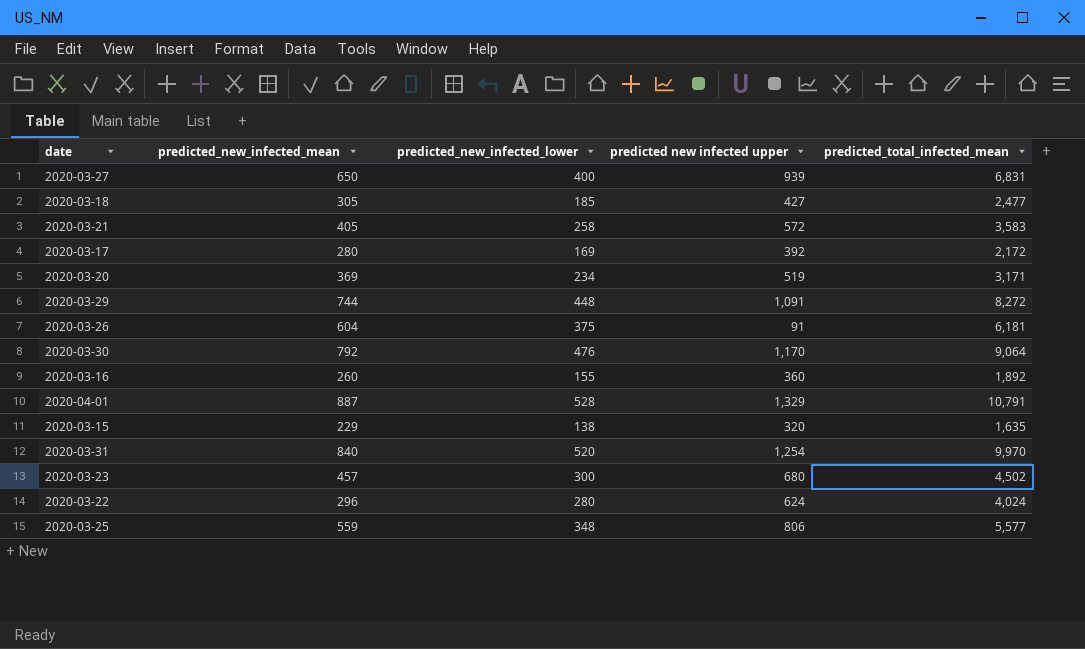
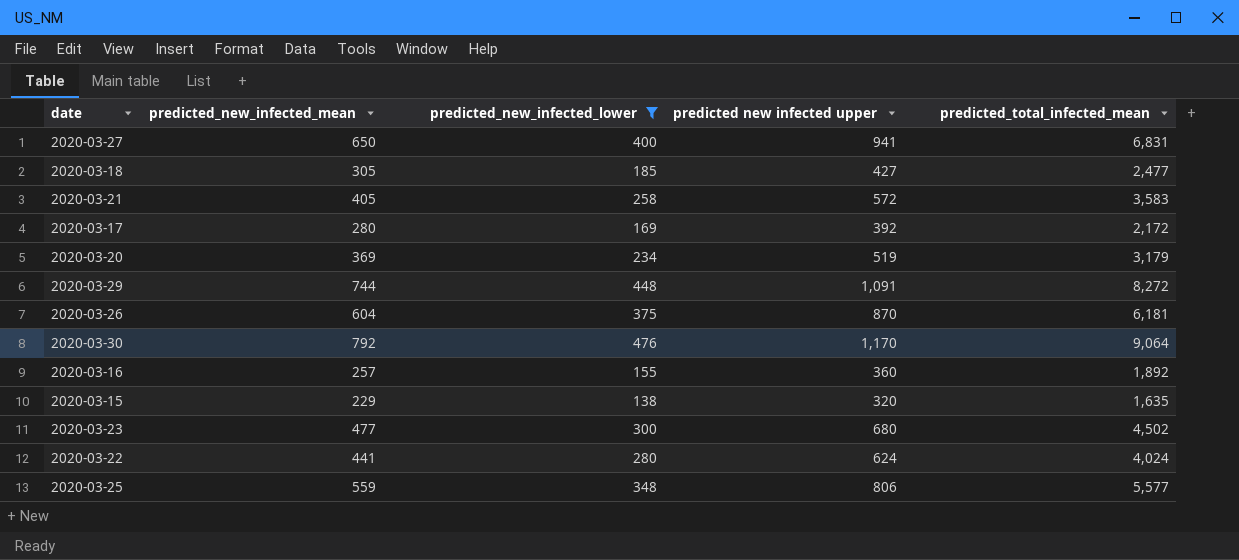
filter: none -> predicted_new_infected_lower <= 476
2020-03-27 | predicted new infected upper: 939 -> 941
2020-03-20 | predicted_total_infected_mean: 3,171 -> 3,179
2020-03-26 | predicted new infected upper: 91 -> 870
2020-03-16 | predicted_new_infected_mean: 260 -> 257
2020-03-23 | predicted_new_infected_mean: 457 -> 477
2020-03-22 | predicted_new_infected_mean: 296 -> 441

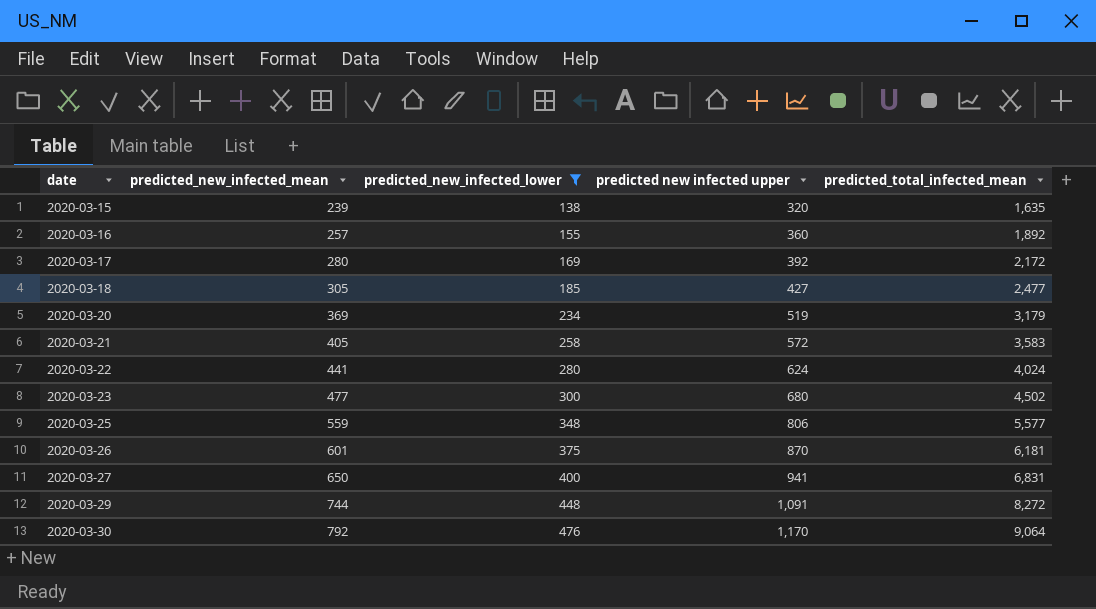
row order: none -> date ascending
2020-03-15 | predicted_new_infected_mean: 229 -> 239
2020-03-26 | predicted_new_infected_mean: 604 -> 601

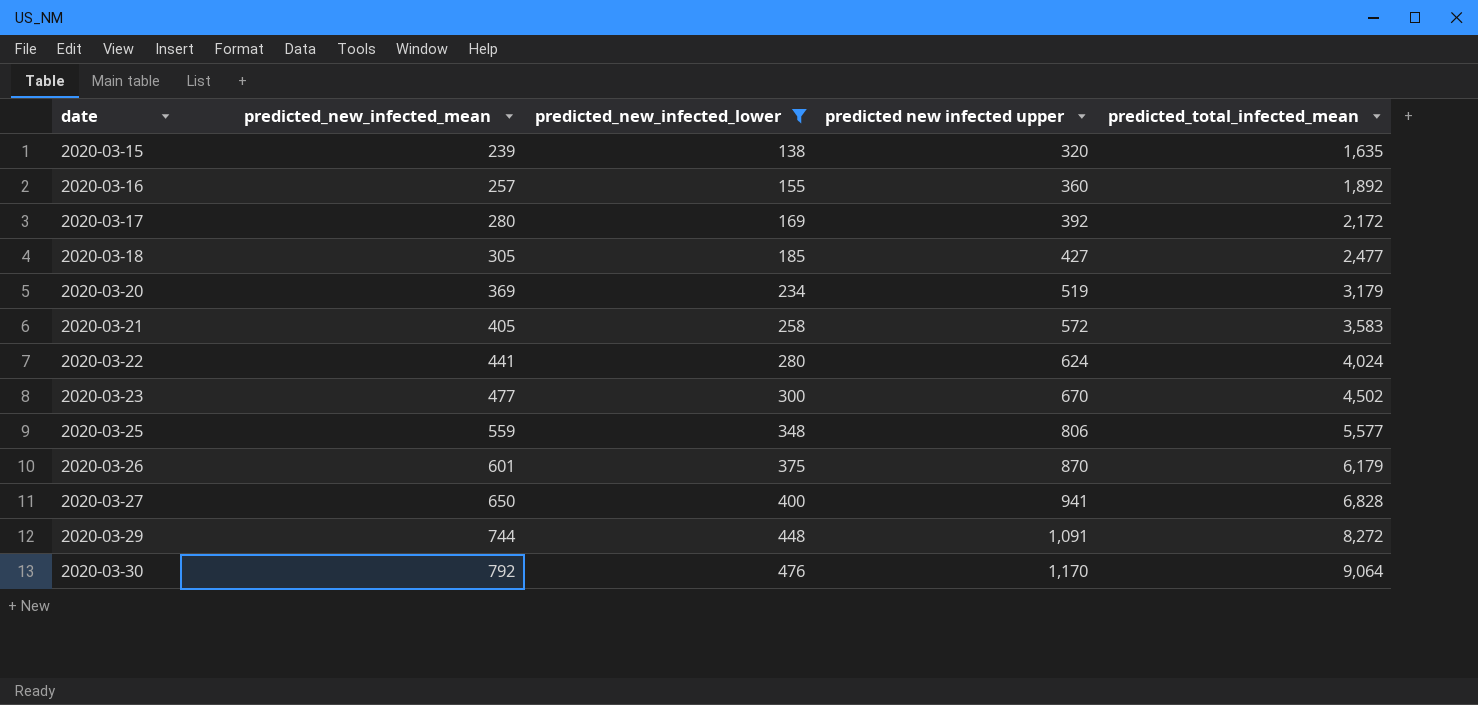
2020-03-23 | predicted new infected upper: 680 -> 670
2020-03-26 | predicted_total_infected_mean: 6,181 -> 6,179
2020-03-27 | predicted_total_infected_mean: 6,831 -> 6,828

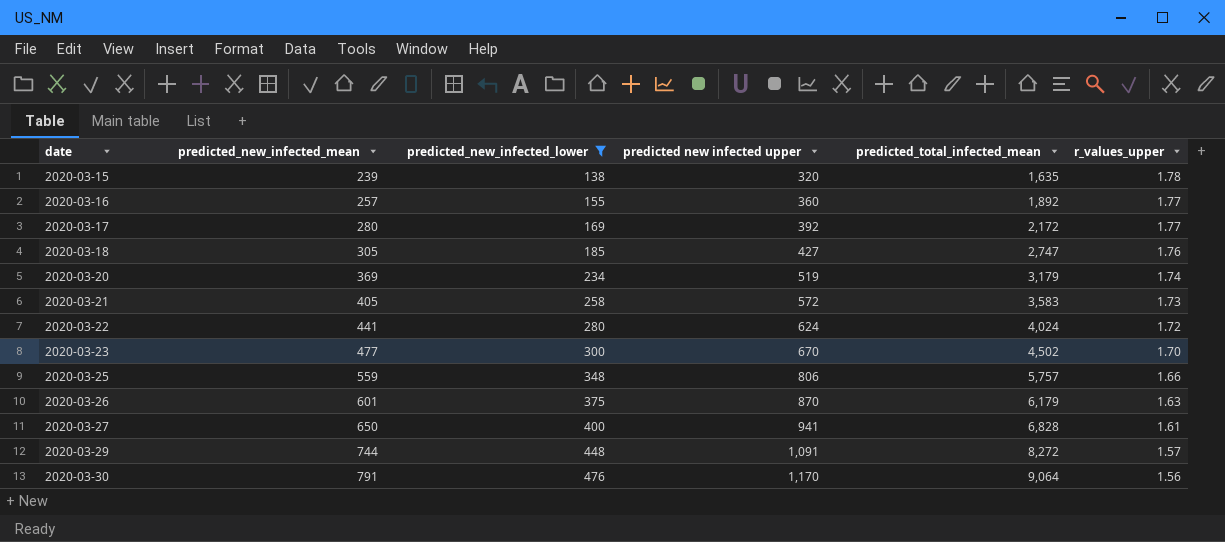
column r_values_upper | position: none -> 6
2020-03-18 | predicted_total_infected_mean: 2,477 -> 2,747
2020-03-25 | predicted_total_infected_mean: 5,577 -> 5,757
2020-03-30 | predicted_new_infected_mean: 792 -> 791

